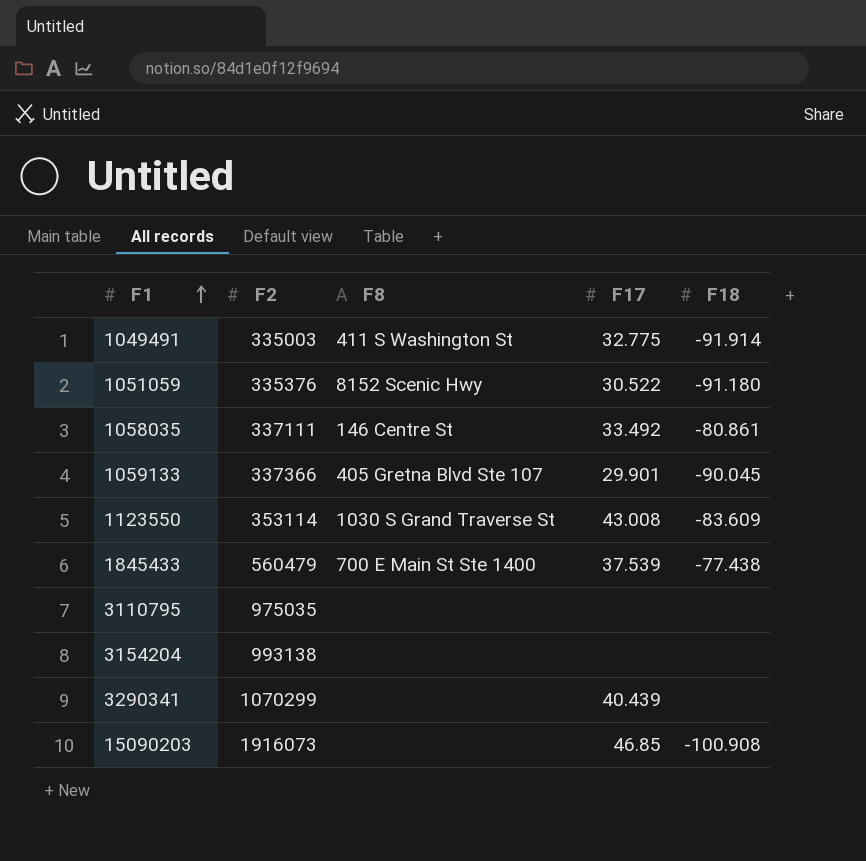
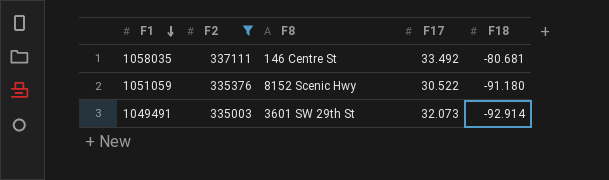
filter: none -> F2 <= 337111
row order: F1 ascending -> F1 descending
1058035 | F18: -80.861 -> -80.681
1049491 | F8: 411 S Washington St -> 3601 SW 29th St
1049491 | F17: 32.775 -> 32.073
1049491 | F18: -91.914 -> -92.914

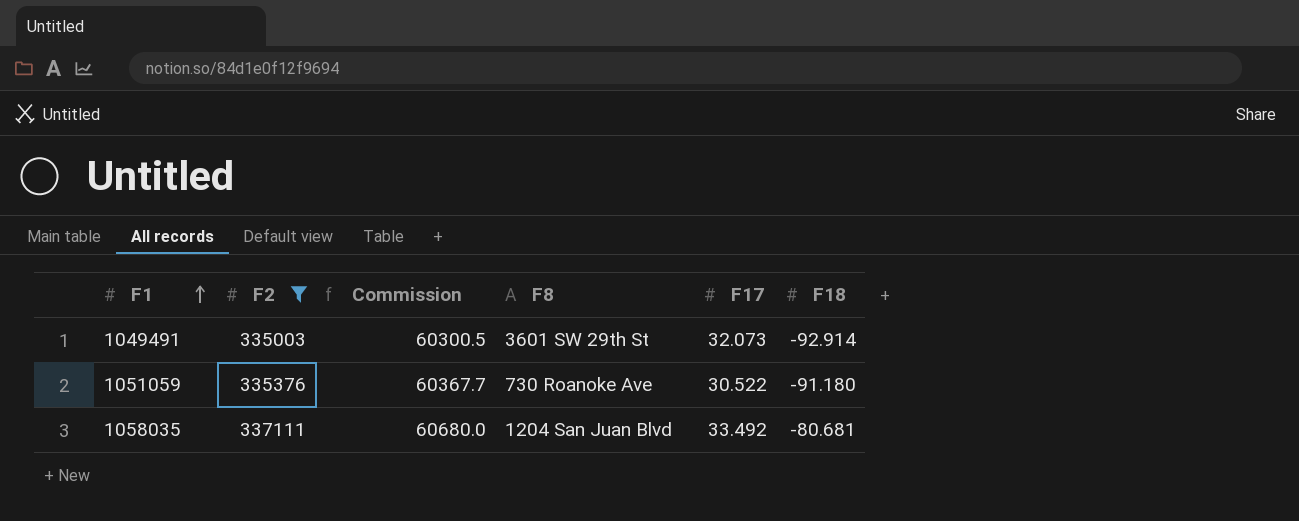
row order: F1 descending -> F1 ascending
column Commission | formula: none -> [F2] * 0.18
1051059 | F8: 8152 Scenic Hwy -> 730 Roanoke Ave
1058035 | F8: 146 Centre St -> 1204 San Juan Blvd

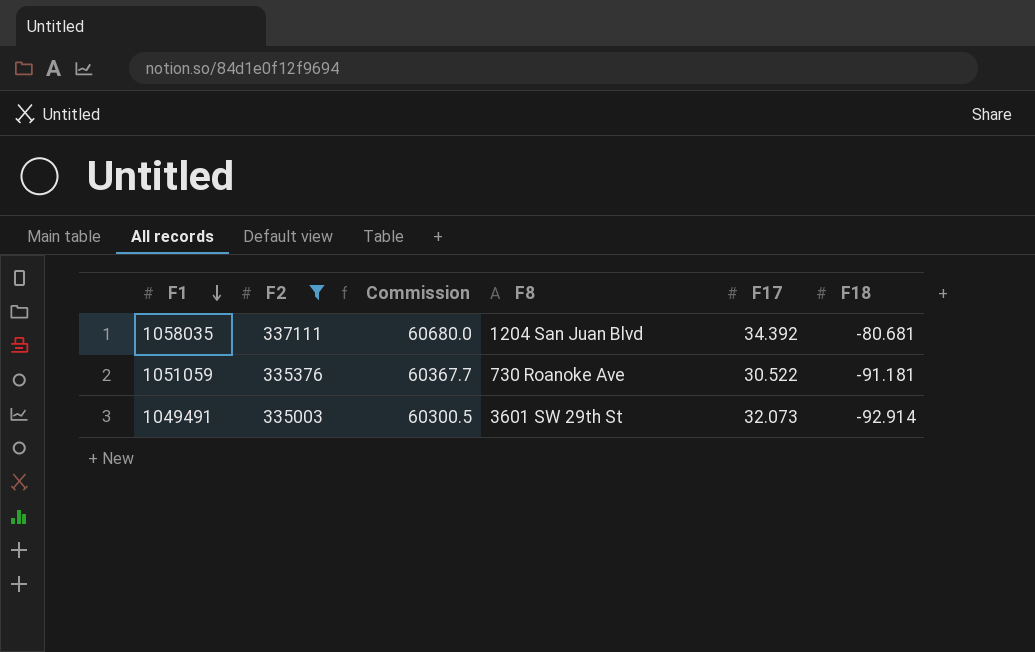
row order: F1 ascending -> F1 descending
1058035 | F17: 33.492 -> 34.392
1051059 | F18: -91.180 -> -91.181

